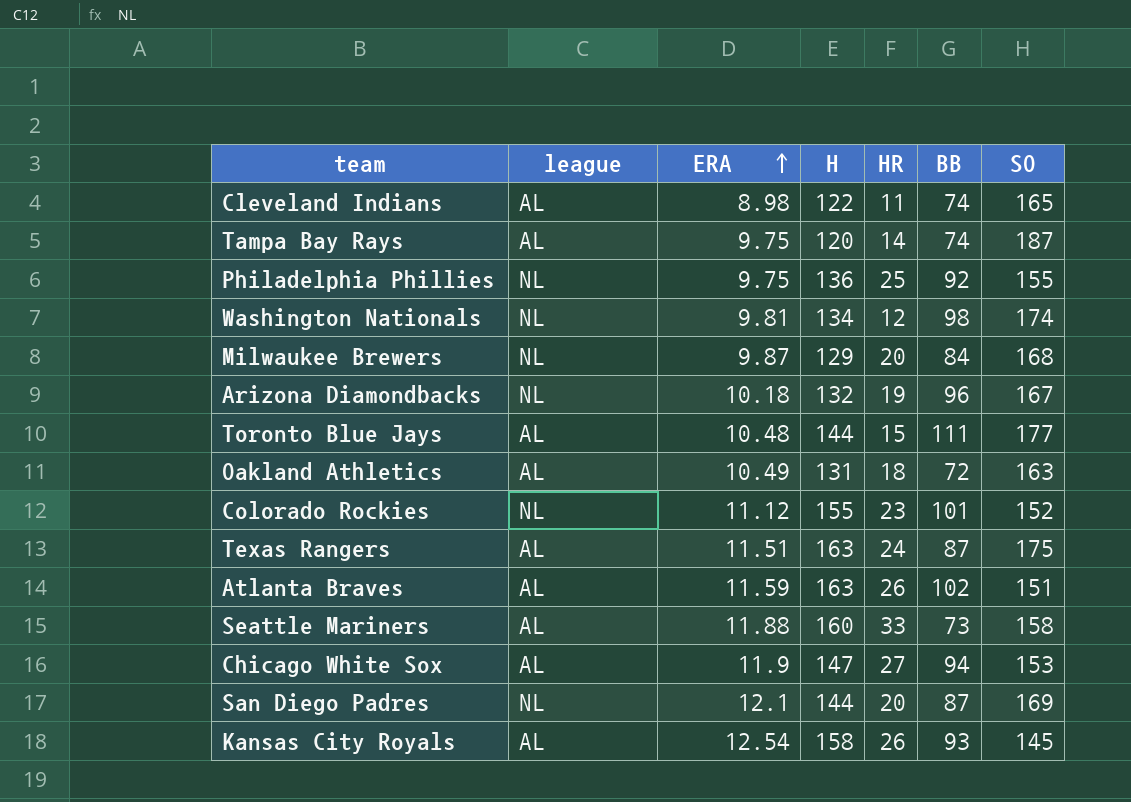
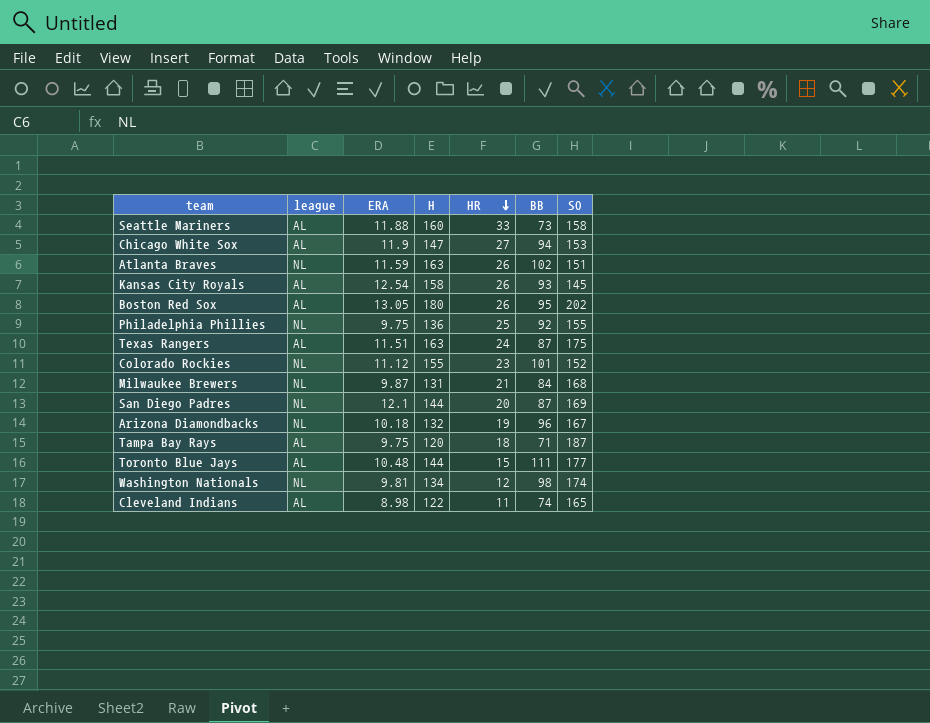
row order: ERA ascending -> HR descending
row Oakland Athletics: AL | 10.49 | 131 | 18 | 72 | 163 -> none
Atlanta Braves | league: AL -> NL
row Boston Red Sox: none -> AL | 13.05 | 180 | 26 | 95 | 202
Milwaukee Brewers | H: 129 -> 131
Milwaukee Brewers | HR: 20 -> 21
Tampa Bay Rays | HR: 14 -> 18
Tampa Bay Rays | BB: 74 -> 71

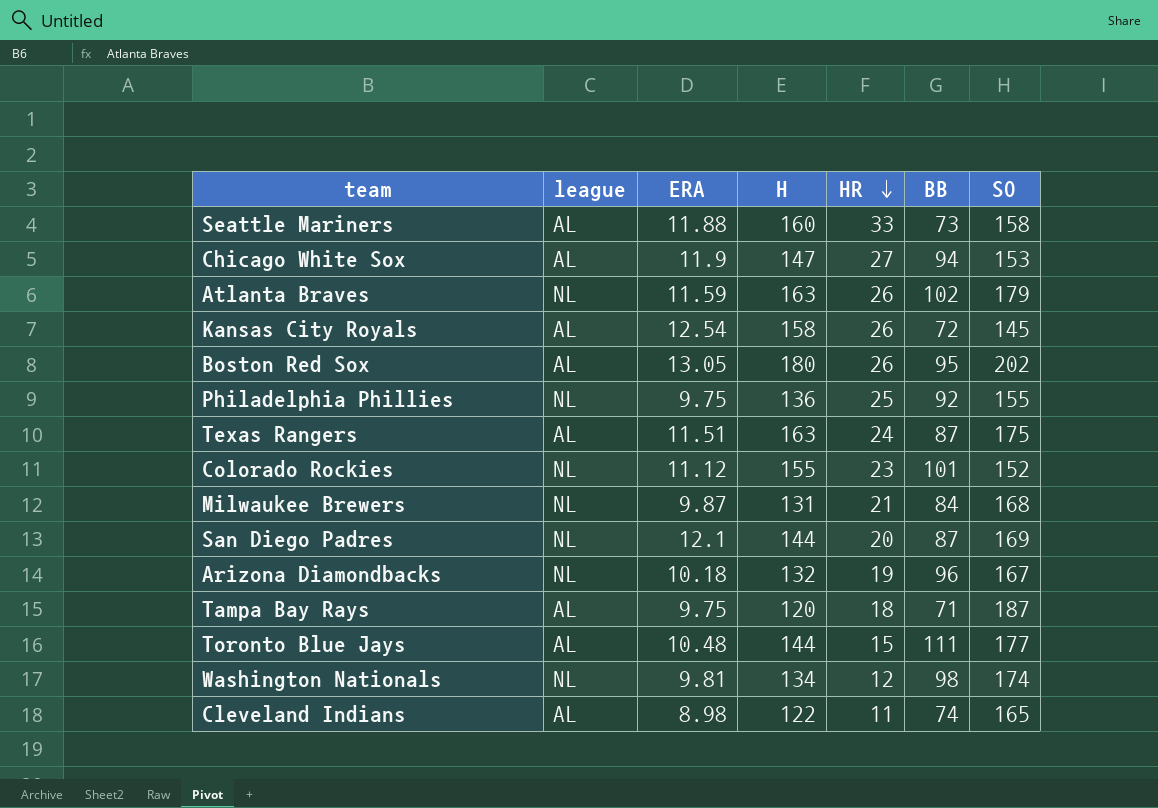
Atlanta Braves | SO: 151 -> 179
Kansas City Royals | BB: 93 -> 72

